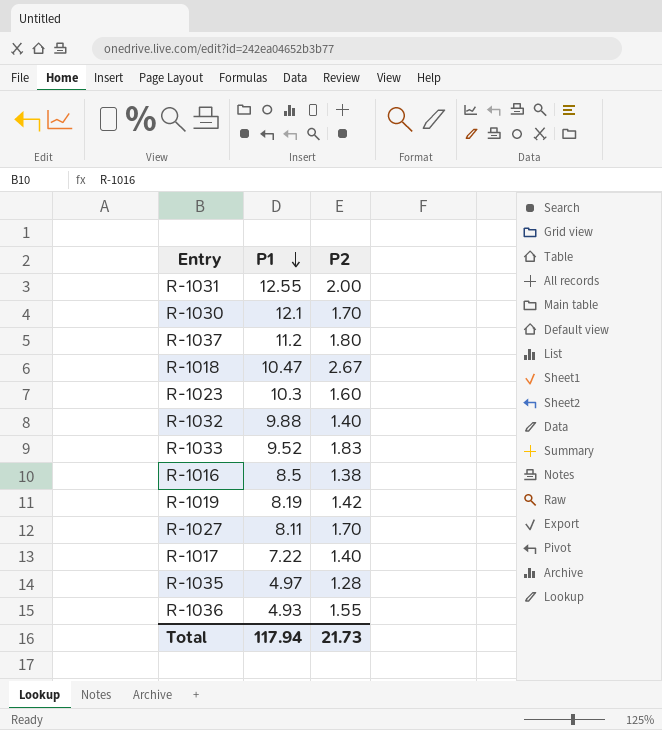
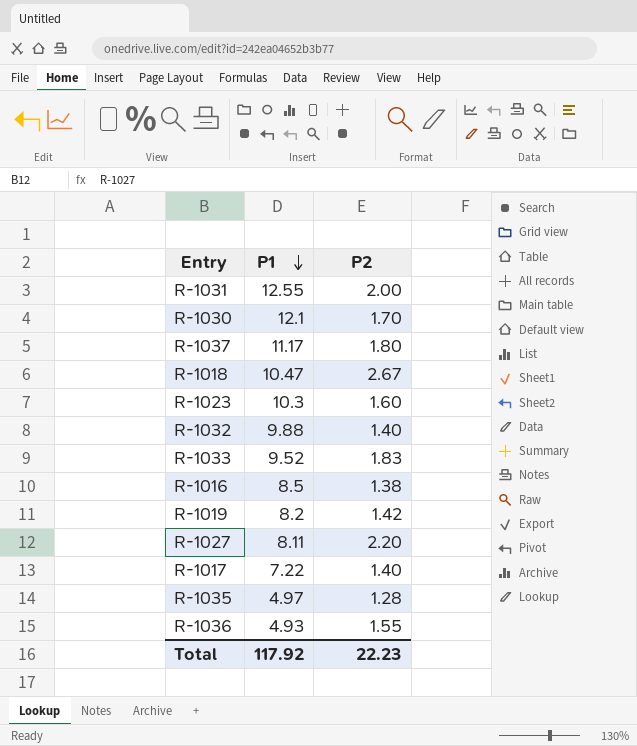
R-1037 | P1: 11.2 -> 11.17
R-1019 | P1: 8.19 -> 8.2
R-1027 | P2: 1.70 -> 2.20
Total | P1: 117.94 -> 117.92
Total | P2: 21.73 -> 22.23

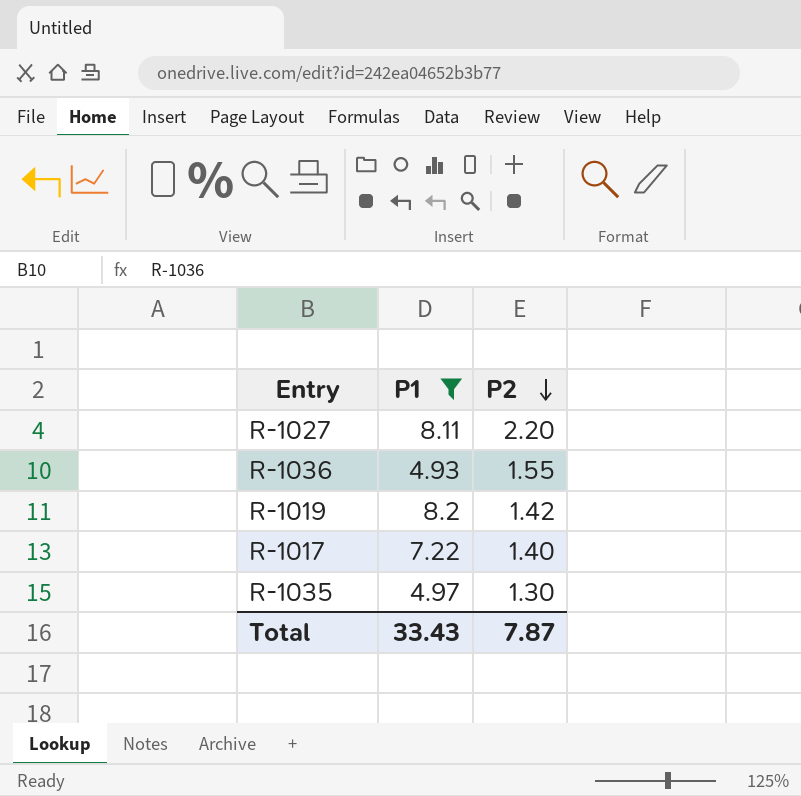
filter: none -> P1 <= 8.2
row order: P1 descending -> P2 descending
R-1035 | P2: 1.28 -> 1.30
Total | P1: 117.92 -> 33.43
Total | P2: 22.23 -> 7.87

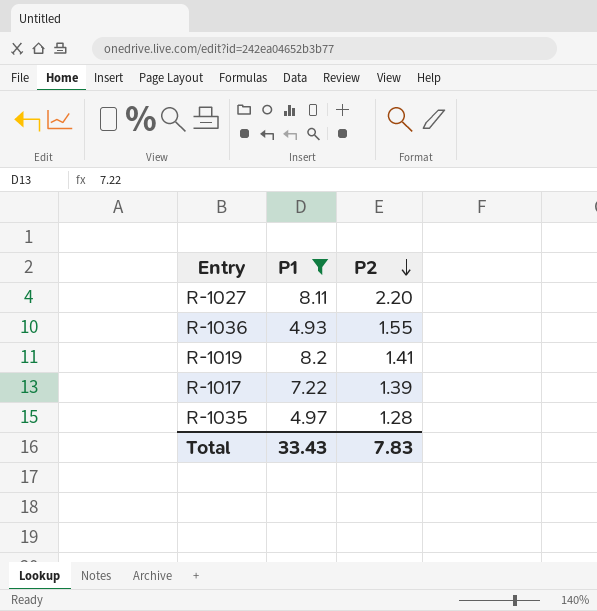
R-1019 | P2: 1.42 -> 1.41
R-1017 | P2: 1.40 -> 1.39
R-1035 | P2: 1.30 -> 1.28
Total | P2: 7.87 -> 7.83

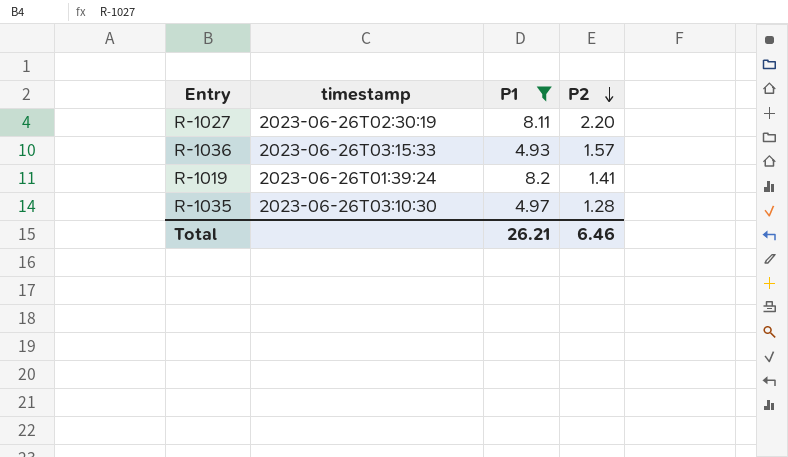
column timestamp | position: none -> 2
row R-1017: 7.22 | 1.39 -> none
R-1036 | P2: 1.55 -> 1.57
Total | P1: 33.43 -> 26.21
Total | P2: 7.83 -> 6.46

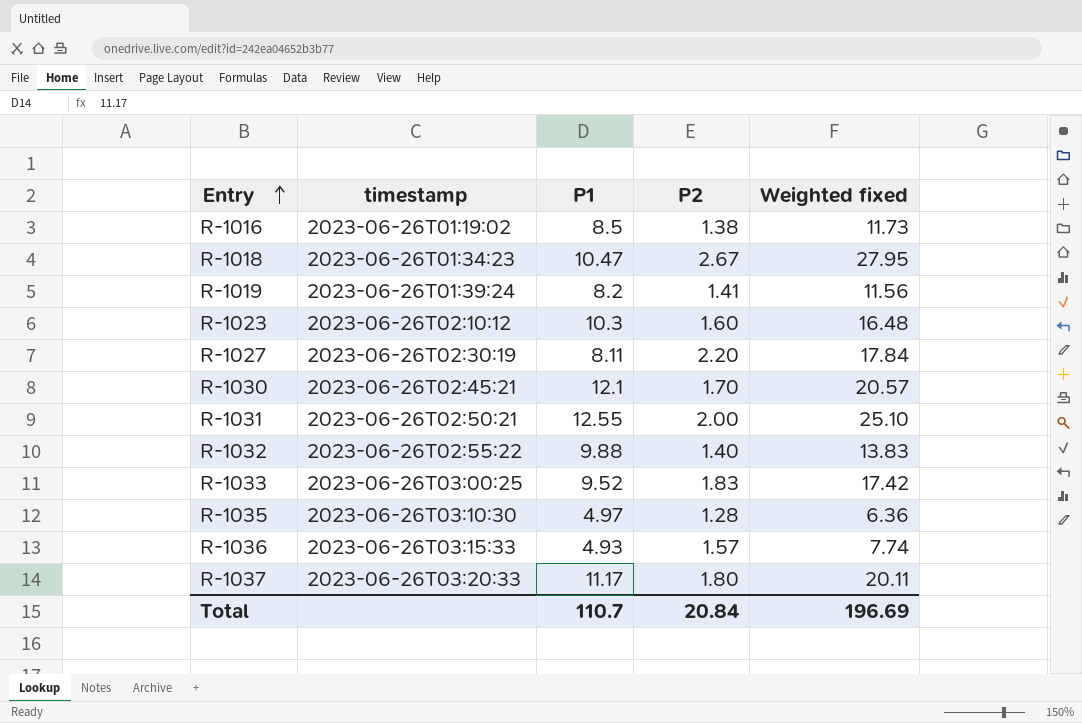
filter: P1 <= 8.2 -> none
row order: P2 descending -> Entry ascending
column Weighted fixed | formula: none -> [P1] * [P2]
Total | P1: 26.21 -> 110.7
Total | P2: 6.46 -> 20.84

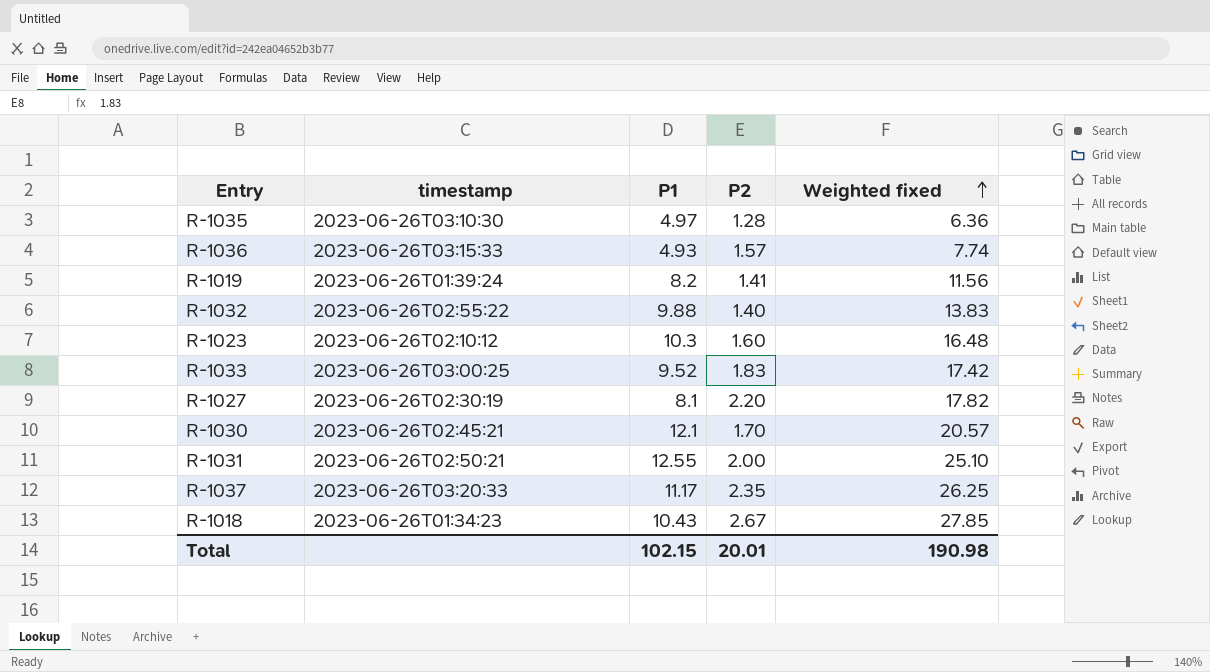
row order: Entry ascending -> Weighted fixed ascending
row R-1016: 2023-06-26T01:19:02 | 8.5 | 1.38 | 11.73 -> none
R-1027 | P1: 8.11 -> 8.1
R-1027 | Weighted fixed: 17.84 -> 17.82
R-1037 | P2: 1.80 -> 2.35
R-1037 | Weighted fixed: 20.11 -> 26.25
R-1018 | P1: 10.47 -> 10.43
R-1018 | Weighted fixed: 27.95 -> 27.85
Total | P1: 110.7 -> 102.15
Total | P2: 20.84 -> 20.01
Total | Weighted fixed: 196.69 -> 190.98

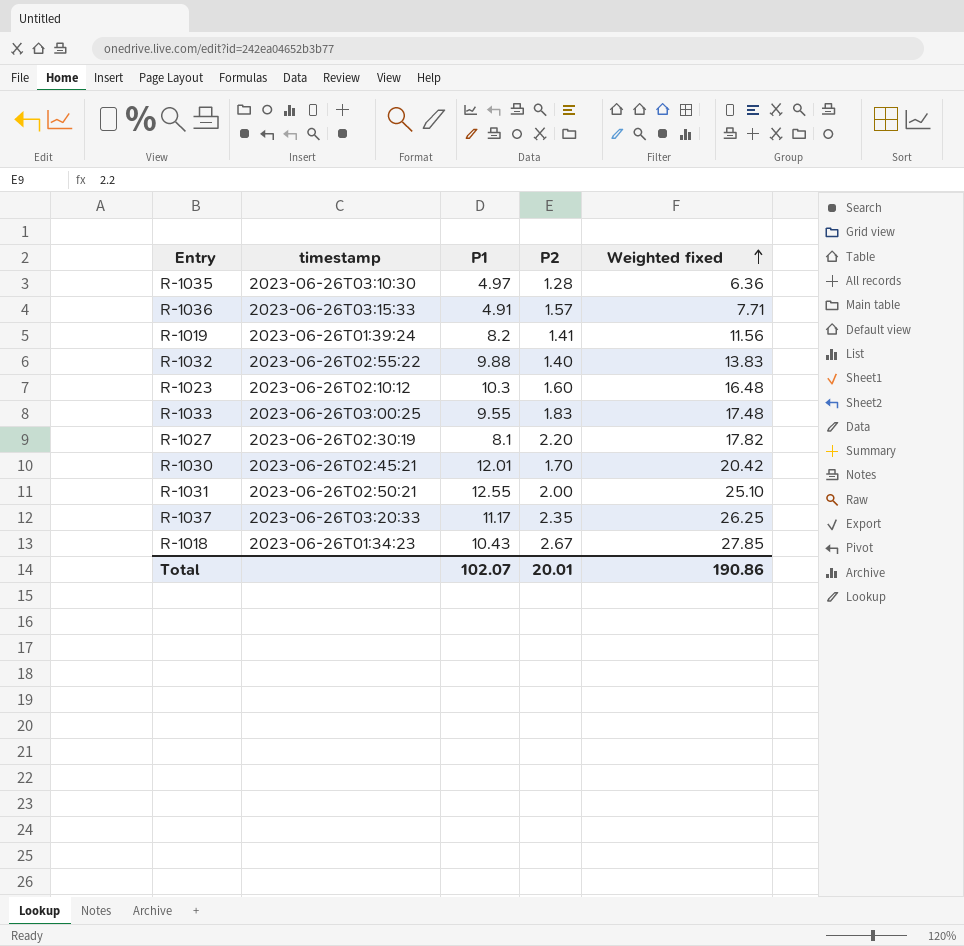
R-1036 | P1: 4.93 -> 4.91
R-1036 | Weighted fixed: 7.74 -> 7.71
R-1033 | P1: 9.52 -> 9.55
R-1033 | Weighted fixed: 17.42 -> 17.48
R-1030 | P1: 12.1 -> 12.01
R-1030 | Weighted fixed: 20.57 -> 20.42
Total | P1: 102.15 -> 102.07
Total | Weighted fixed: 190.98 -> 190.86

